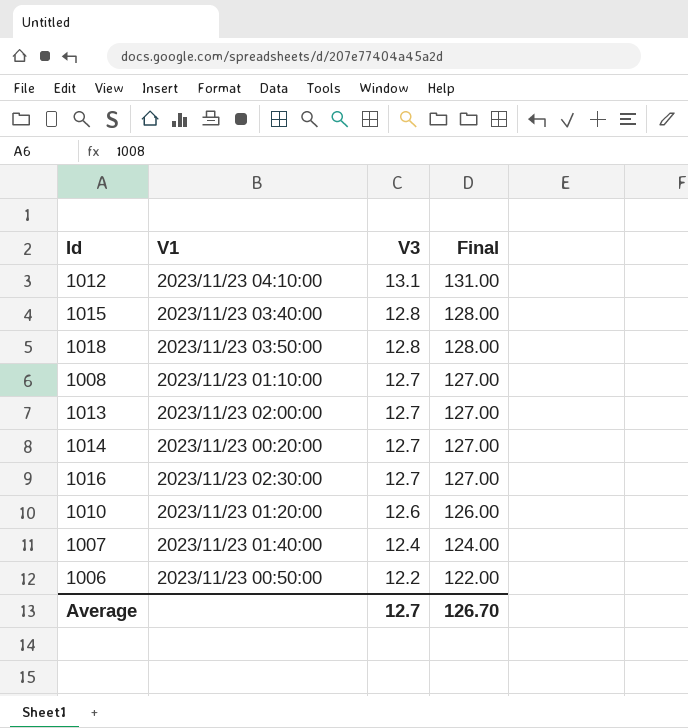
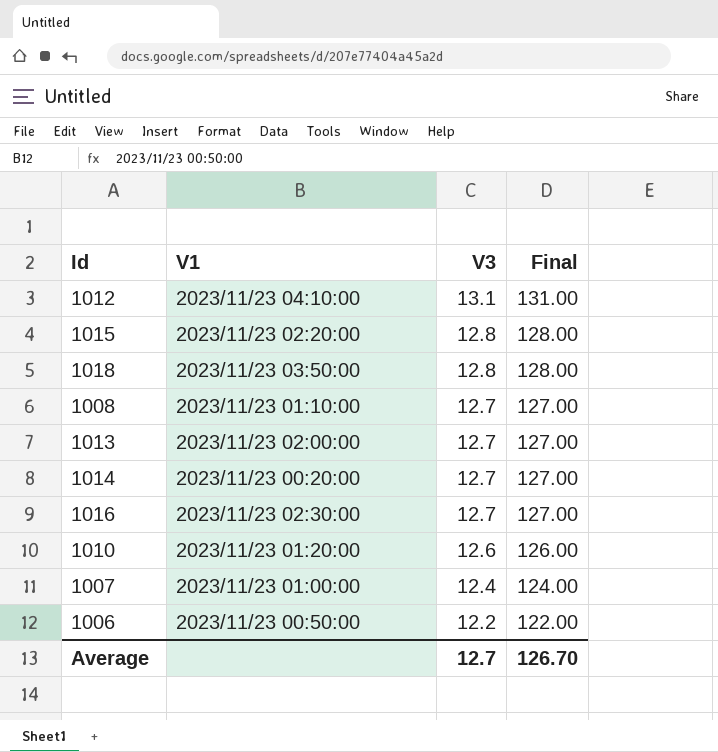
1015 | V1: 2023/11/23 03:40:00 -> 2023/11/23 02:20:00
1007 | V1: 2023/11/23 01:40:00 -> 2023/11/23 01:00:00

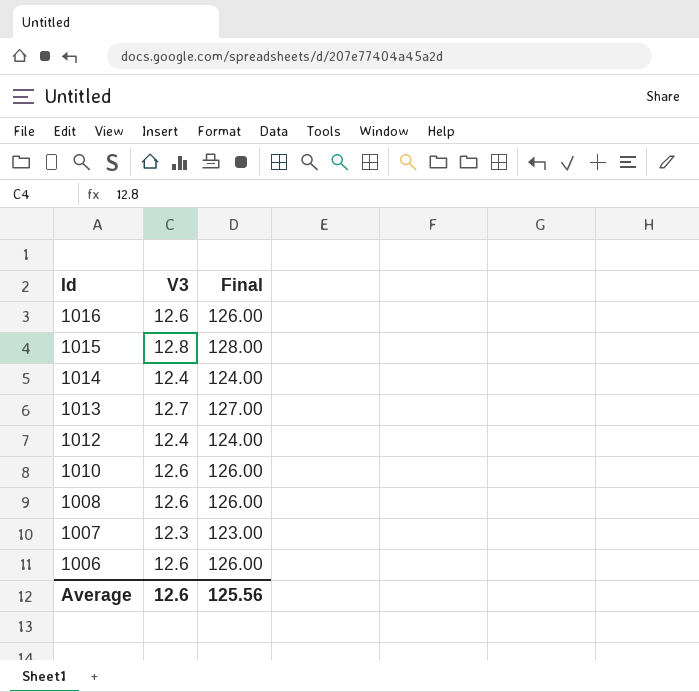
row order: V3 descending -> Id descending
column V1 | position: 2 -> none
row 1018: 2023/11/23 03:50:00 | 12.8 | 128.00 -> none
1016 | V3: 12.7 -> 12.6
1016 | Final: 127.00 -> 126.00
1014 | V3: 12.7 -> 12.4
1014 | Final: 127.00 -> 124.00
1012 | V3: 13.1 -> 12.4
1012 | Final: 131.00 -> 124.00
1008 | V3: 12.7 -> 12.6
1008 | Final: 127.00 -> 126.00
1007 | V3: 12.4 -> 12.3
1007 | Final: 124.00 -> 123.00
1006 | V3: 12.2 -> 12.6
1006 | Final: 122.00 -> 126.00
Average | V3: 12.7 -> 12.6
Average | Final: 126.70 -> 125.56

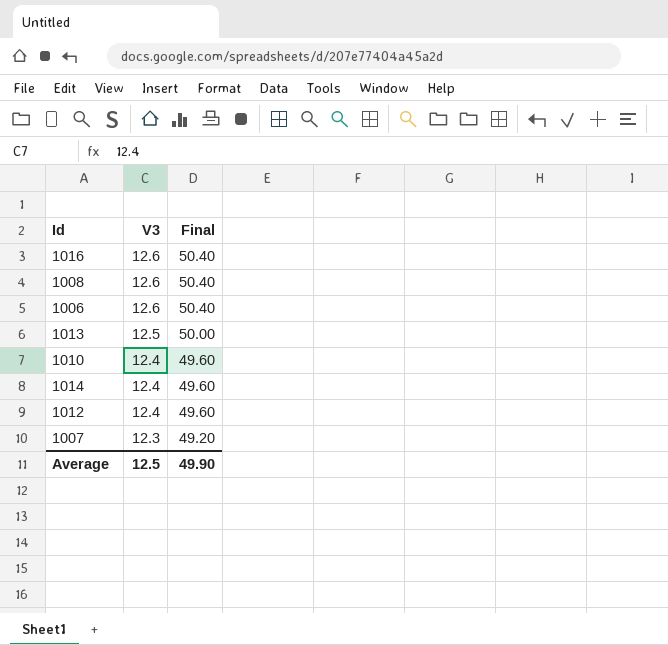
row order: Id descending -> V3 descending
column Final | formula: [V3] * 10 -> [V3] * 4
row 1015: 12.8 | 128.00 -> none
1013 | V3: 12.7 -> 12.5
1010 | V3: 12.6 -> 12.4
Average | V3: 12.6 -> 12.5
Average | Final: 125.56 -> 49.90

